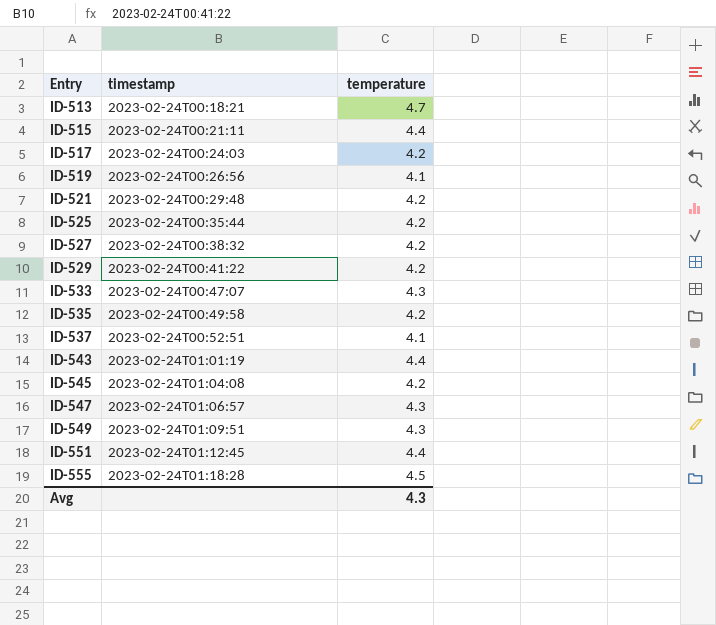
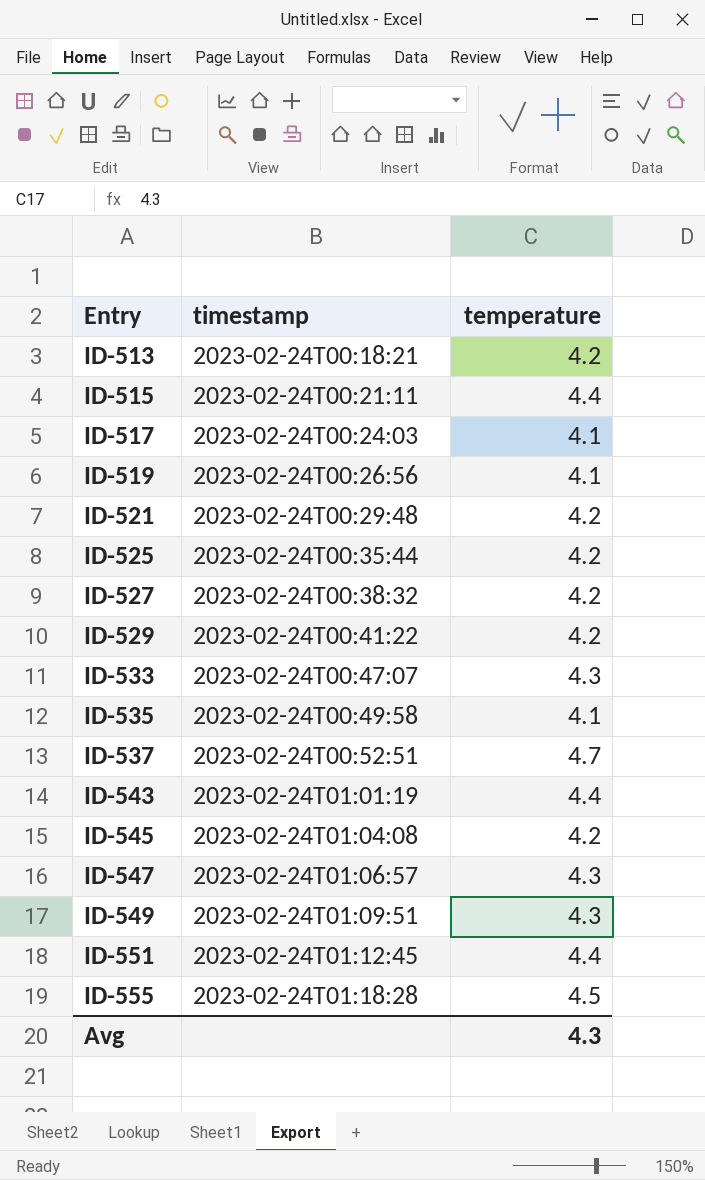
ID-513 | temperature: 4.7 -> 4.2
ID-517 | temperature: 4.2 -> 4.1
ID-535 | temperature: 4.2 -> 4.1
ID-537 | temperature: 4.1 -> 4.7

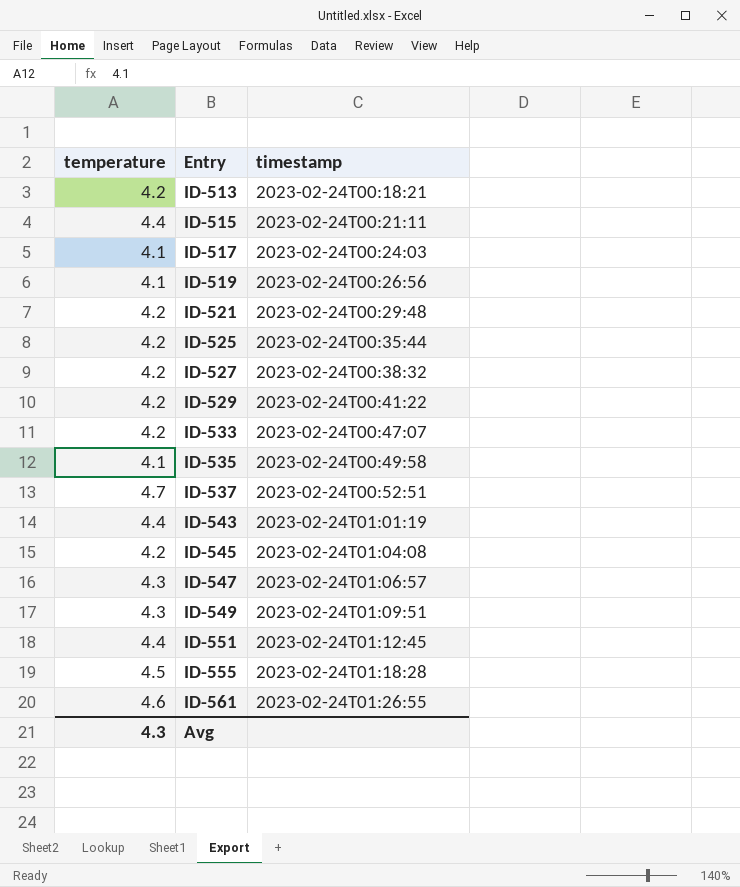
column temperature | position: 3 -> 1
ID-533 | temperature: 4.3 -> 4.2
row ID-561: none -> 4.6 | 2023-02-24T01:26:55

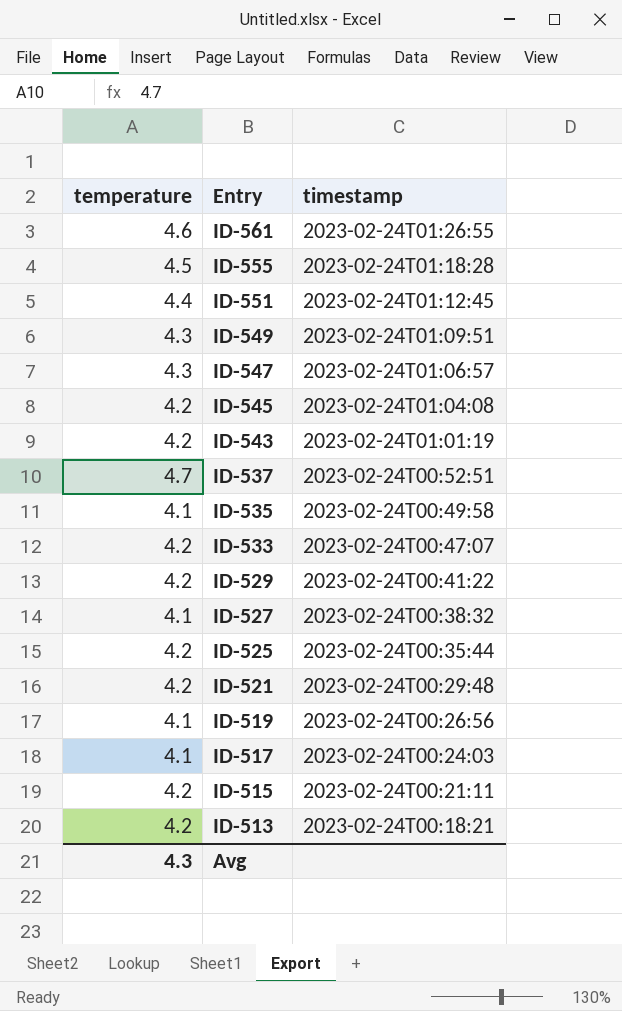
row order: Entry ascending -> Entry descending
ID-543 | temperature: 4.4 -> 4.2
ID-527 | temperature: 4.2 -> 4.1
ID-515 | temperature: 4.4 -> 4.2

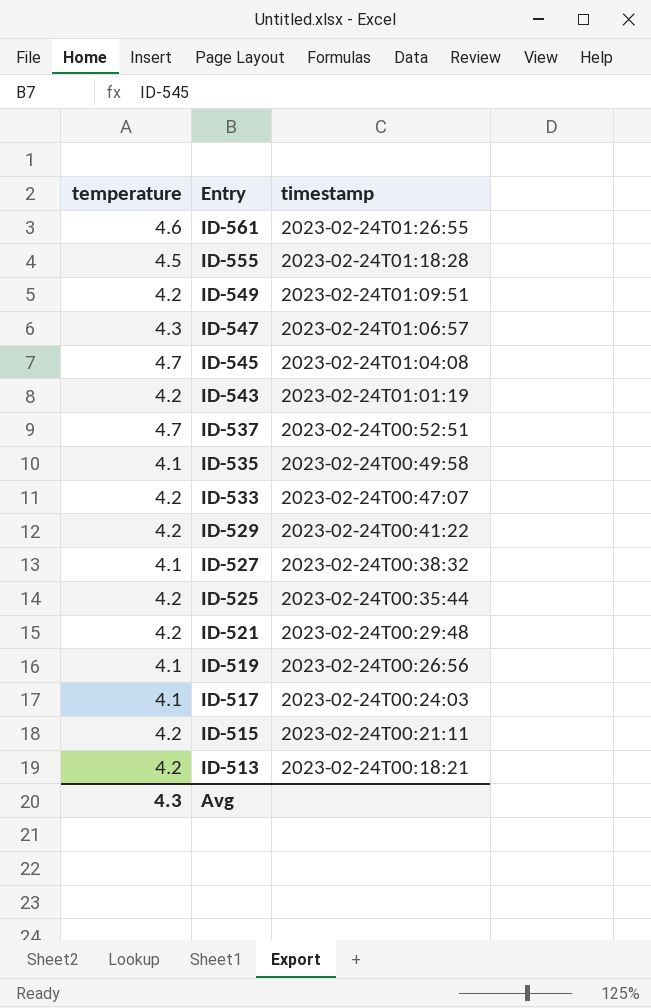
row ID-551: 4.4 | 2023-02-24T01:12:45 -> none
ID-549 | temperature: 4.3 -> 4.2
ID-545 | temperature: 4.2 -> 4.7

